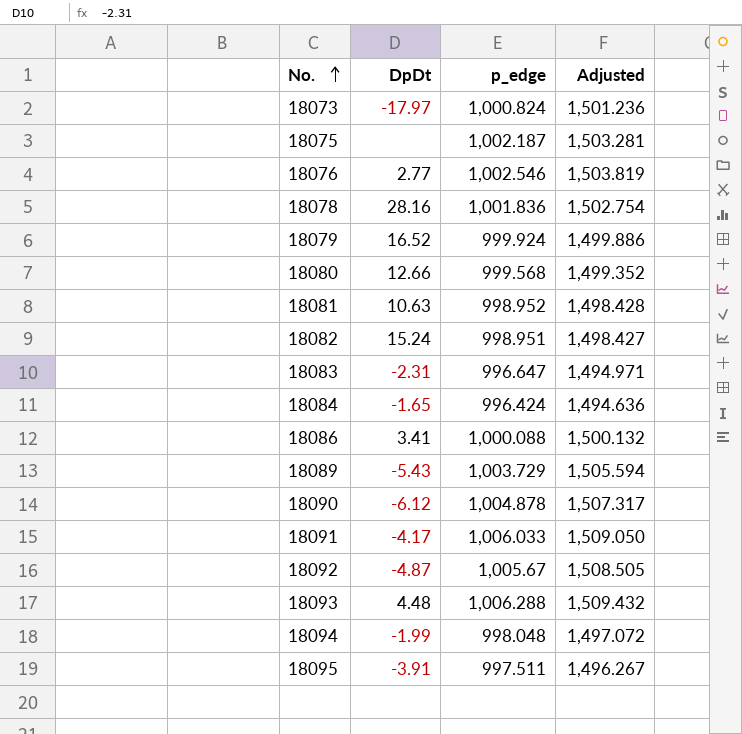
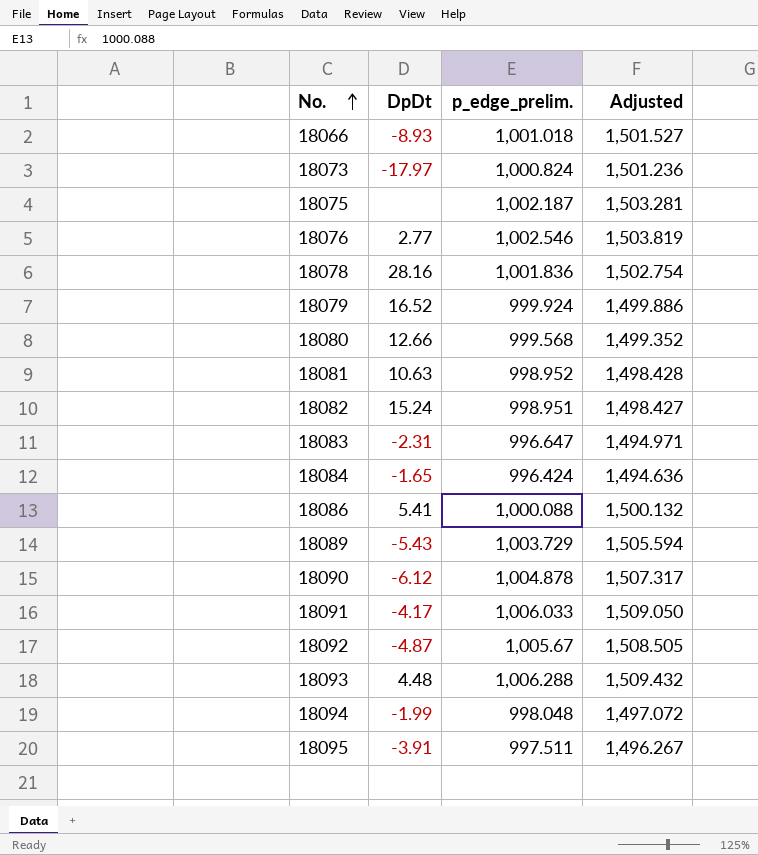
column name: p_edge -> p_edge_prelim.
row 18066: none -> -8.93 | 1,001.018 | 1,501.527
18086 | DpDt: 3.41 -> 5.41

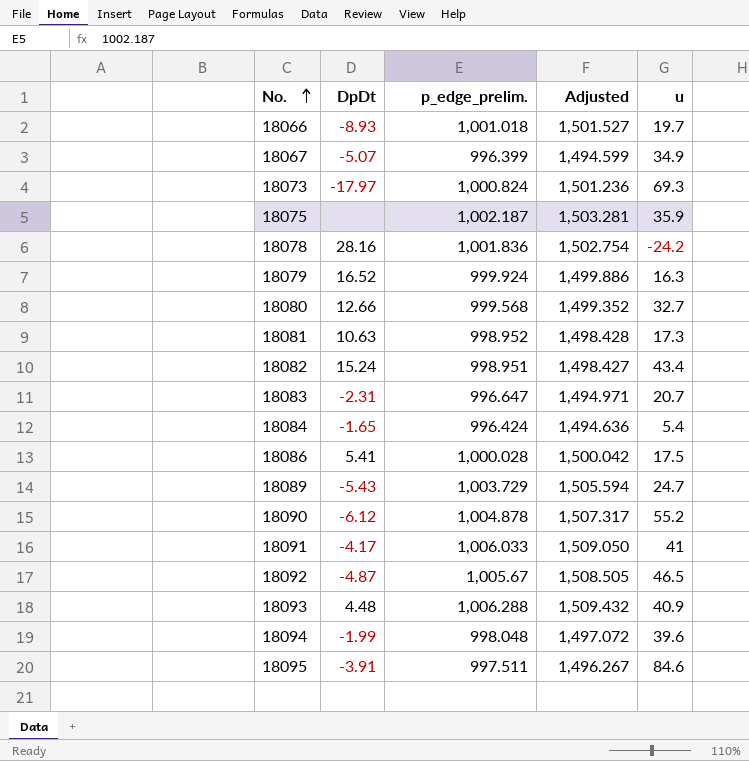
column u | position: none -> 5
row 18076: 2.77 | 1,002.546 | 1,503.819 -> none
row 18067: none -> -5.07 | 996.399 | 1,494.599 | 34.9
18086 | p_edge_prelim.: 1,000.088 -> 1,000.028
18086 | Adjusted: 1,500.132 -> 1,500.042

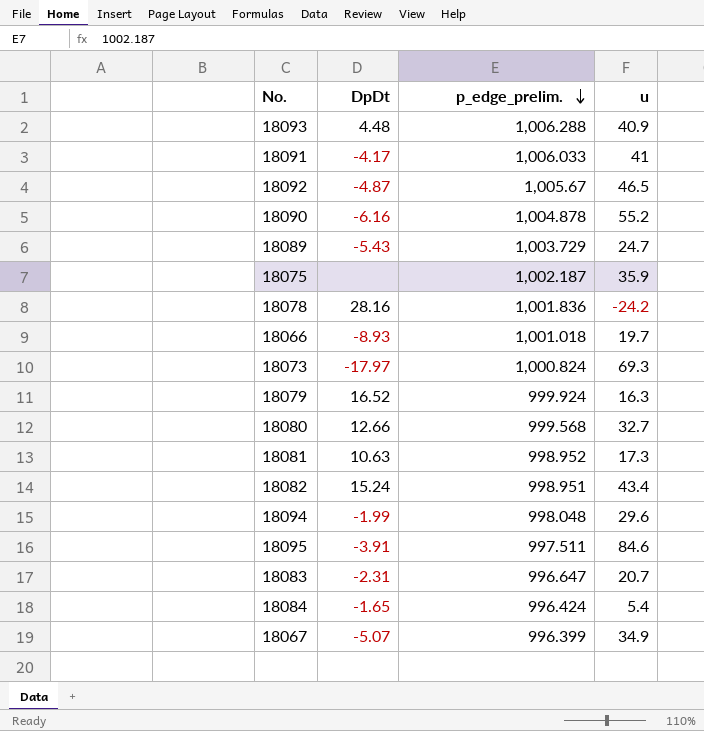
row order: No. ascending -> p_edge_prelim. descending
column Adjusted | formula: [p_edge_prelim.] * 1.5 -> none
row 18086: 5.41 | 1,000.028 | 1,500.042 | 17.5 -> none
18090 | DpDt: -6.12 -> -6.16
18094 | u: 39.6 -> 29.6

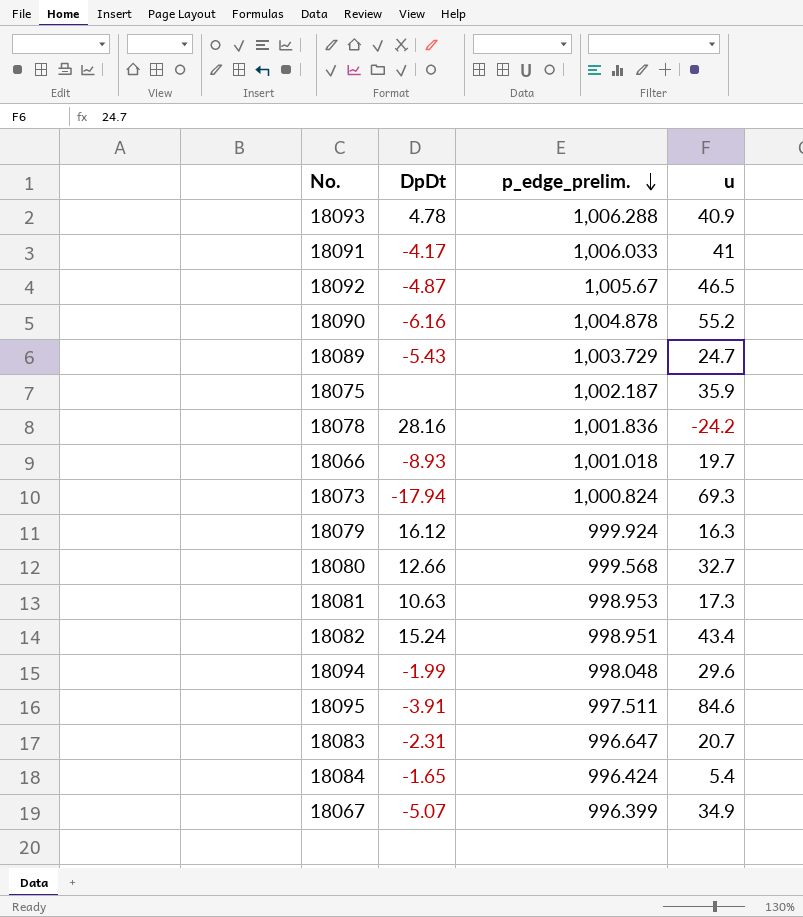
18093 | DpDt: 4.48 -> 4.78
18073 | DpDt: -17.97 -> -17.94
18079 | DpDt: 16.52 -> 16.12
18081 | p_edge_prelim.: 998.952 -> 998.953

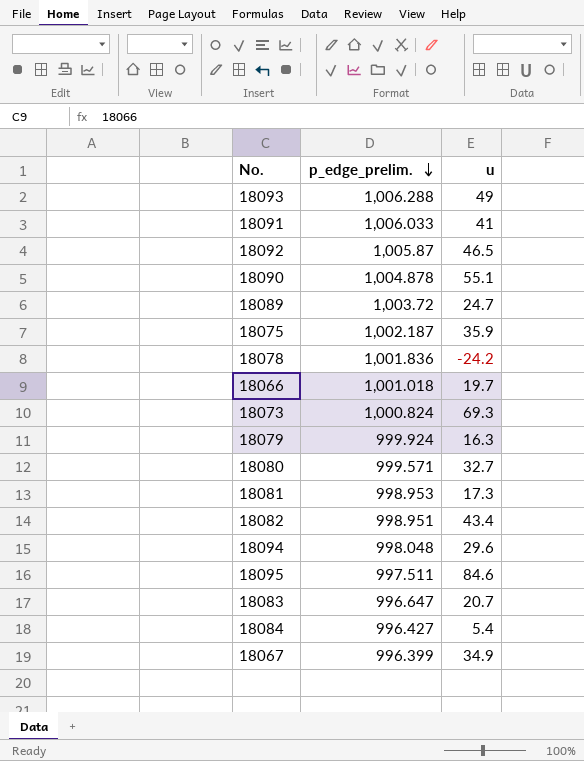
column DpDt | position: 2 -> none
18093 | u: 40.9 -> 49
18092 | p_edge_prelim.: 1,005.67 -> 1,005.87
18090 | u: 55.2 -> 55.1
18089 | p_edge_prelim.: 1,003.729 -> 1,003.72
18080 | p_edge_prelim.: 999.568 -> 999.571
18084 | p_edge_prelim.: 996.424 -> 996.427

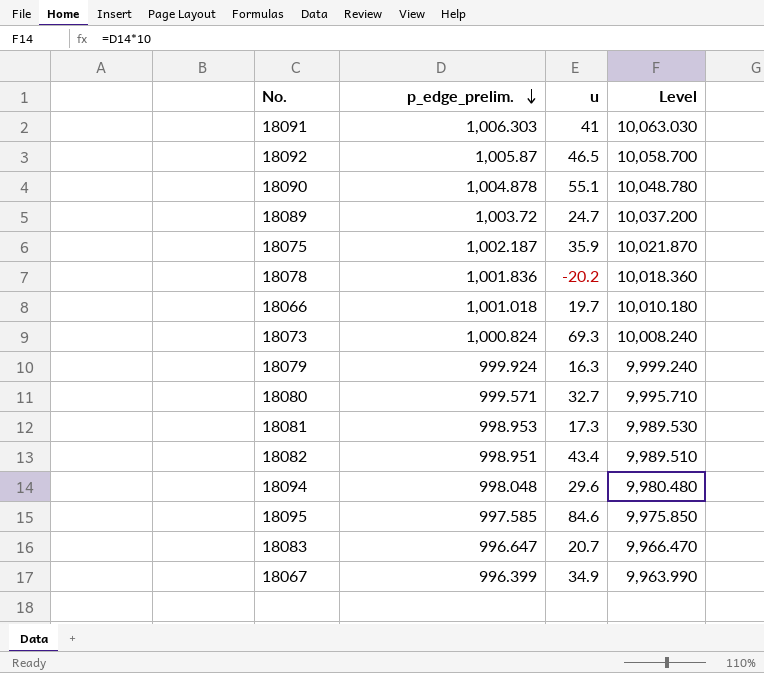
column Level | formula: none -> [p_edge_prelim.] * 10
row 18093: 1,006.288 | 49 -> none
row 18084: 996.427 | 5.4 -> none
18091 | p_edge_prelim.: 1,006.033 -> 1,006.303
18078 | u: -24.2 -> -20.2
18095 | p_edge_prelim.: 997.511 -> 997.585

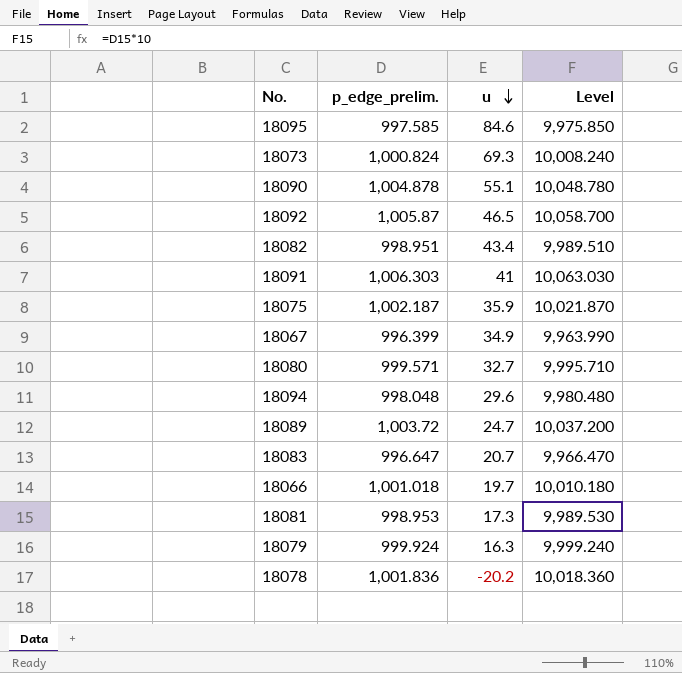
row order: p_edge_prelim. descending -> u descending

